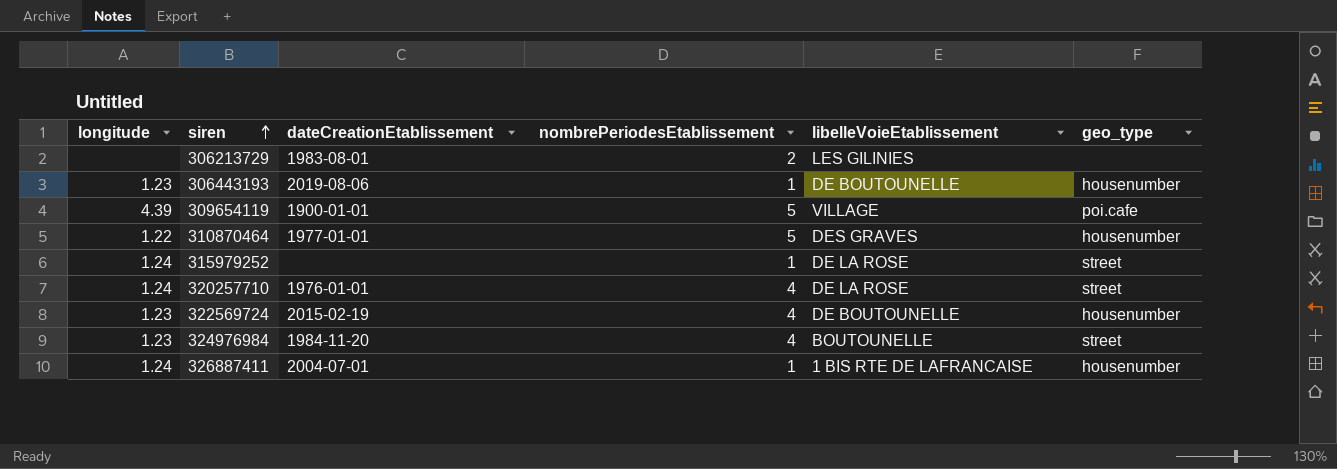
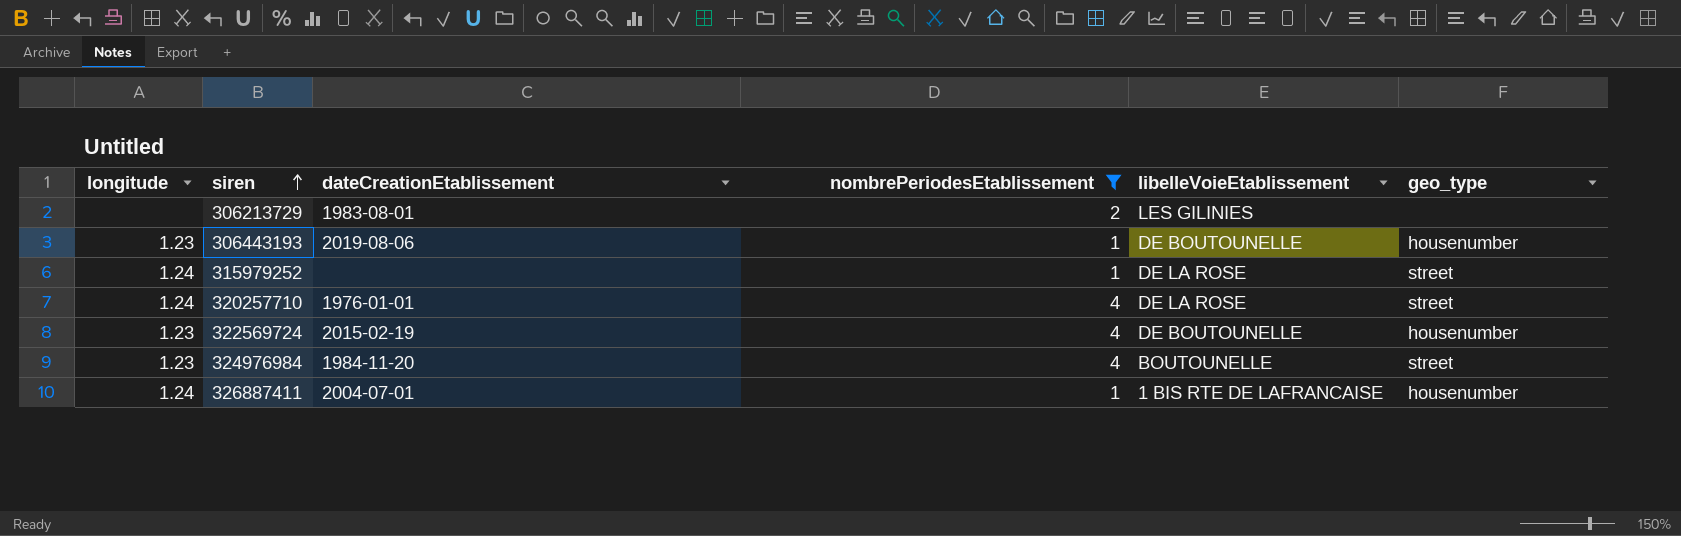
filter: none -> nombrePeriodesEtablissement != 5

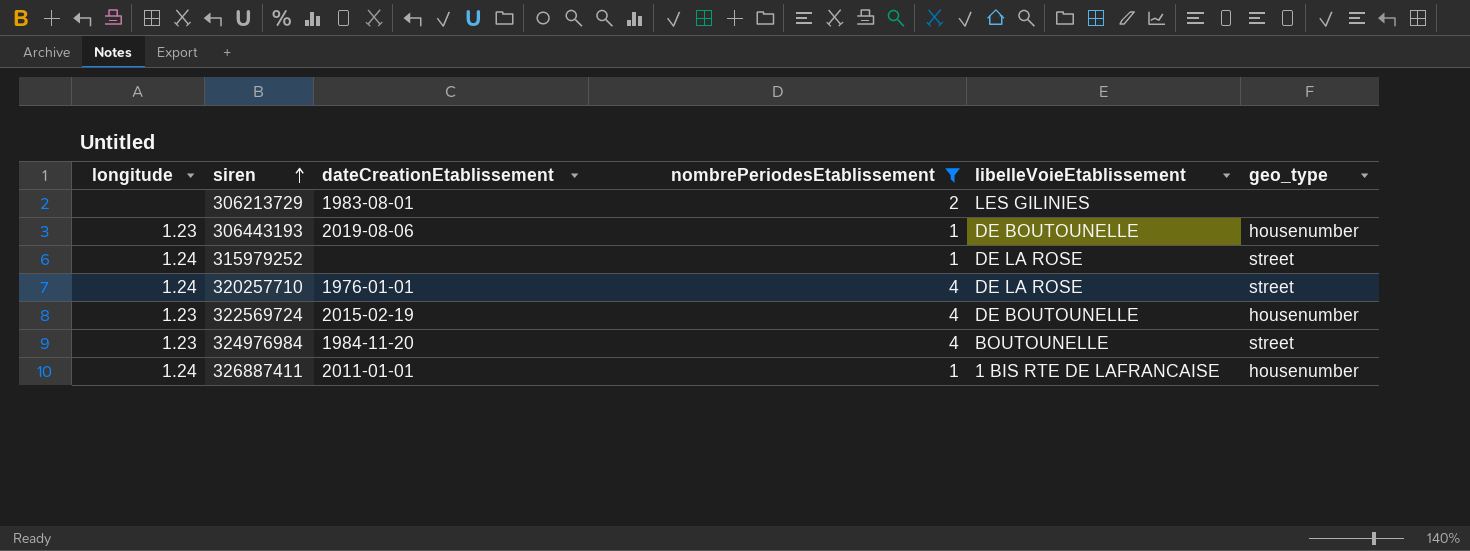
326887411 | dateCreationEtablissement: 2004-07-01 -> 2011-01-01

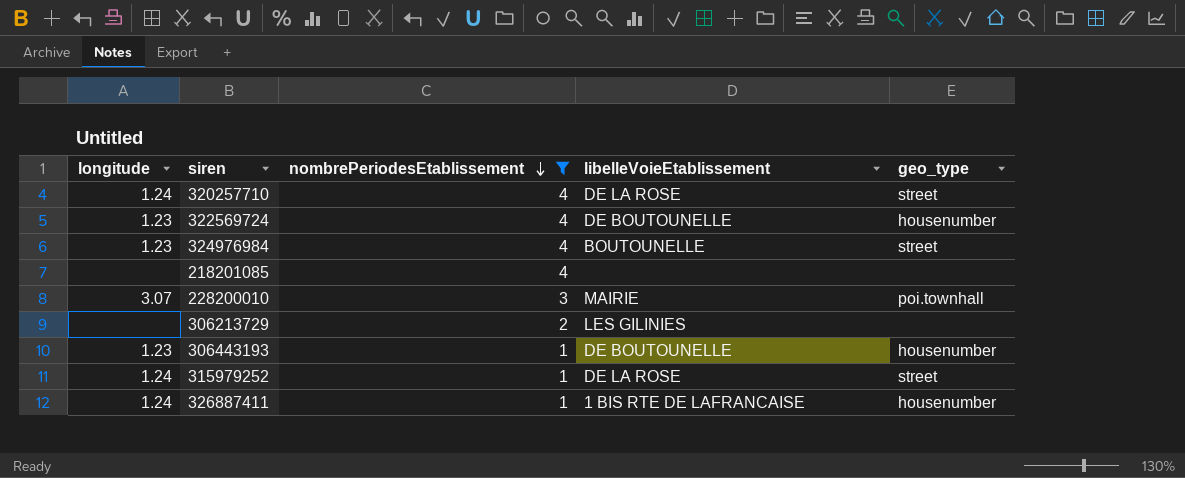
row order: siren ascending -> nombrePeriodesEtablissement descending
column dateCreationEtablissement | position: 3 -> none
row 218201085: none -> none | 4 | none | none
row 228200010: none -> 3.07 | 3 | MAIRIE | poi.townhall

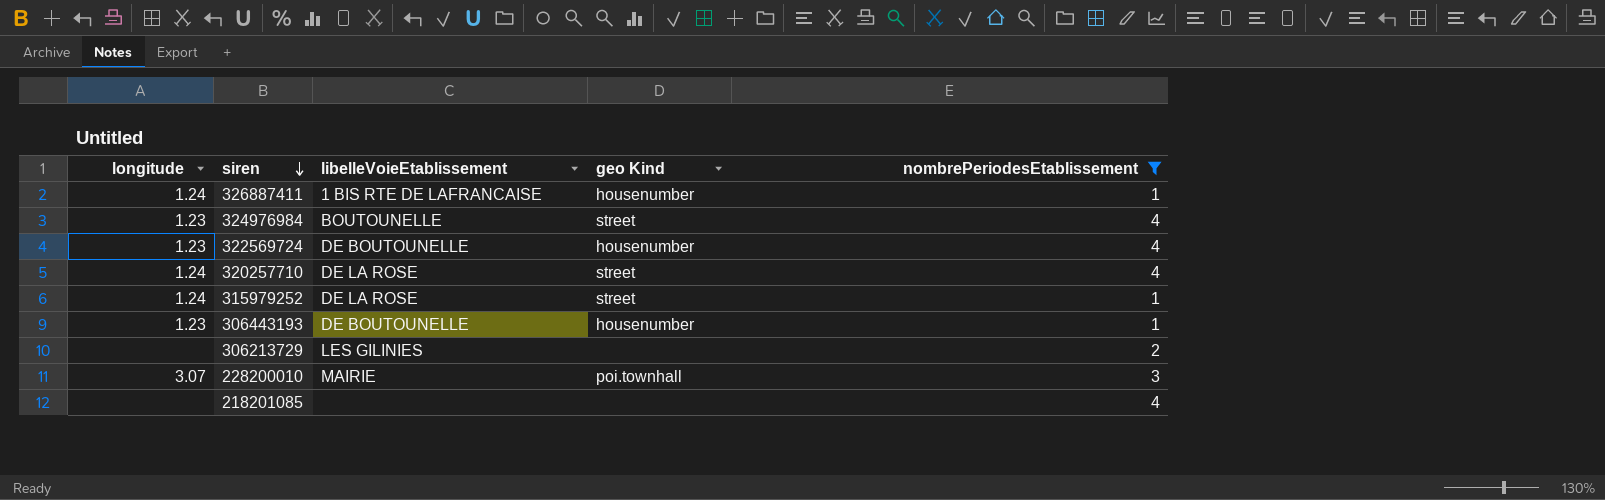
row order: nombrePeriodesEtablissement descending -> siren descending
column name: geo_type -> geo Kind
column nombrePeriodesEtablissement | position: 3 -> 5

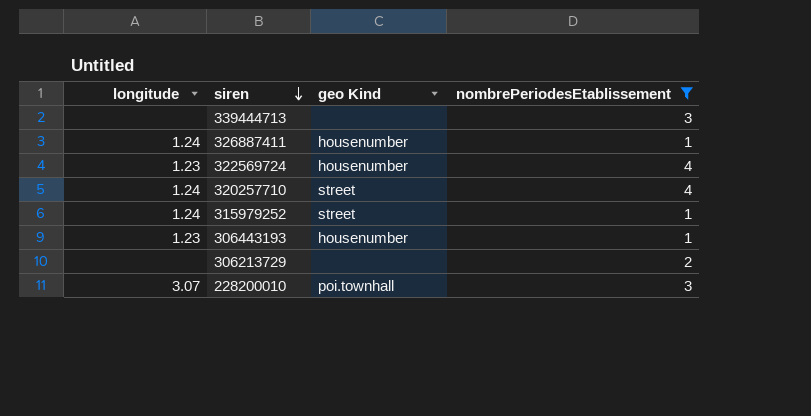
column libelleVoieEtablissement | position: 3 -> none
row 324976984: 1.23 | BOUTOUNELLE | street | 4 -> none
row 218201085: none | none | none | 4 -> none
row 339444713: none -> none | none | 3

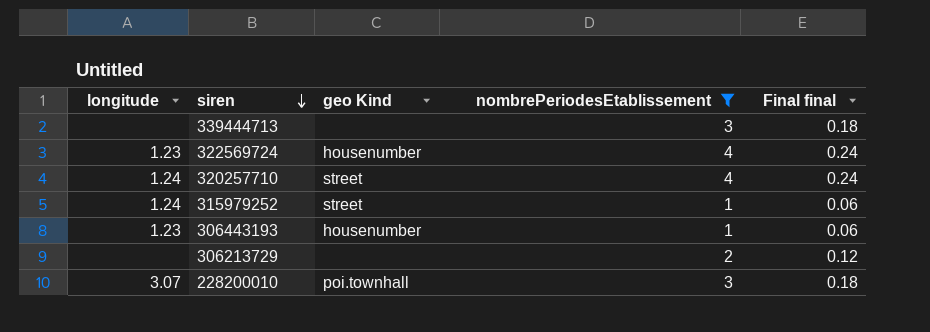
column Final final | formula: none -> [nombrePeriodesEtablissement] * 0.06
row 326887411: 1.24 | housenumber | 1 -> none

